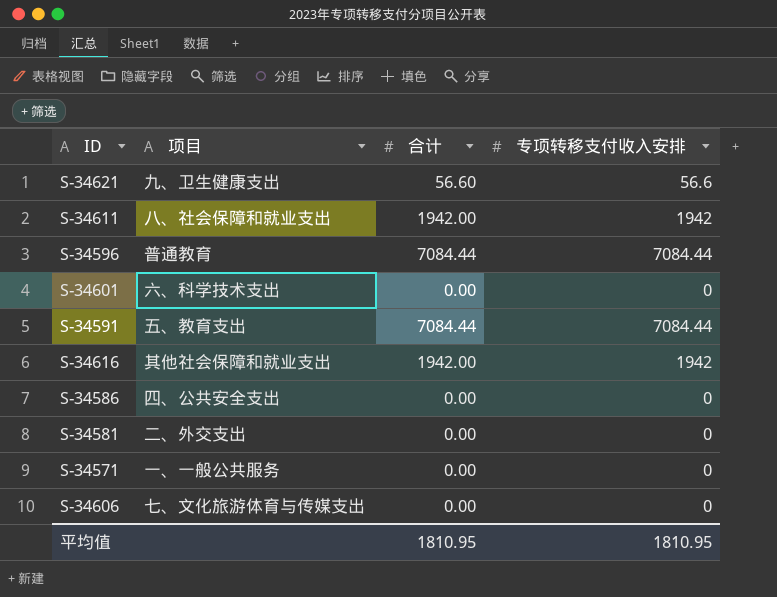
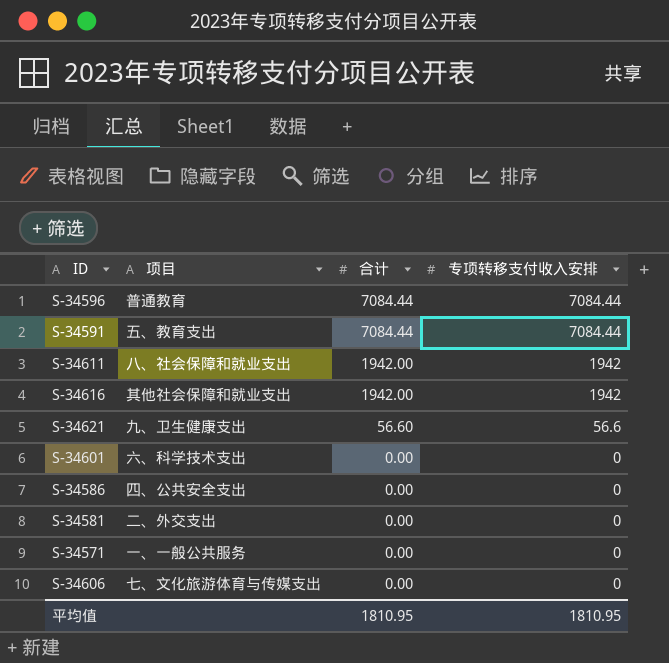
row order: none -> 合计 descending

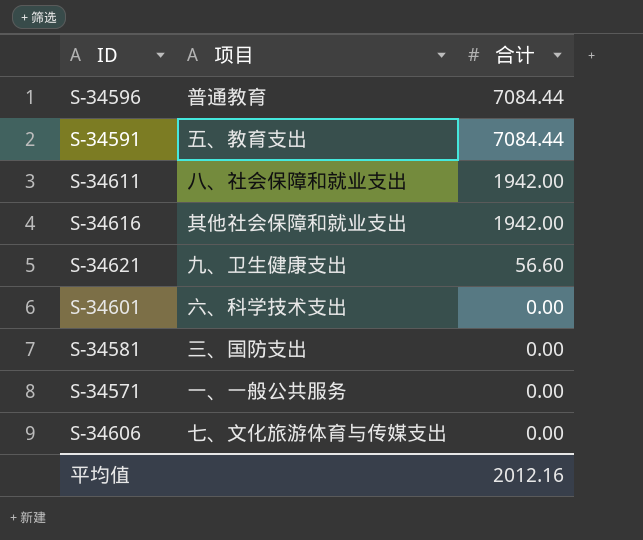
column 专项转移支付收入安排 | position: 4 -> none
row S-34586: 四、公共安全支出 | 0.00 | 0 -> none
S-34581 | 项目: 二、外交支出 -> 三、国防支出
平均值 | 合计: 1810.95 -> 2012.16

